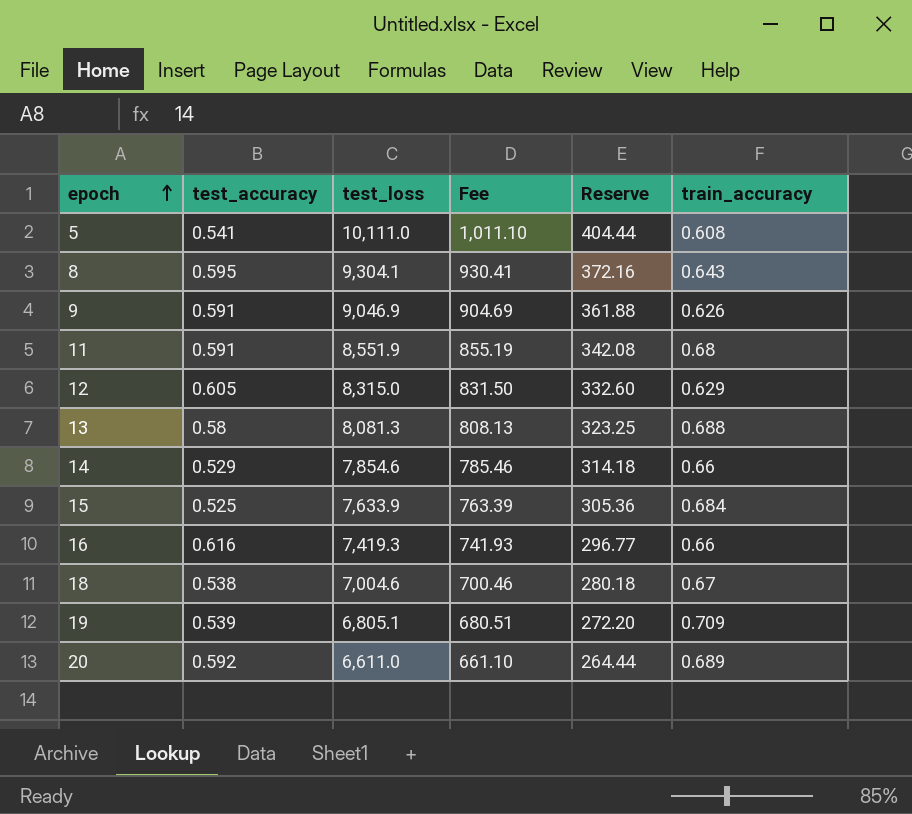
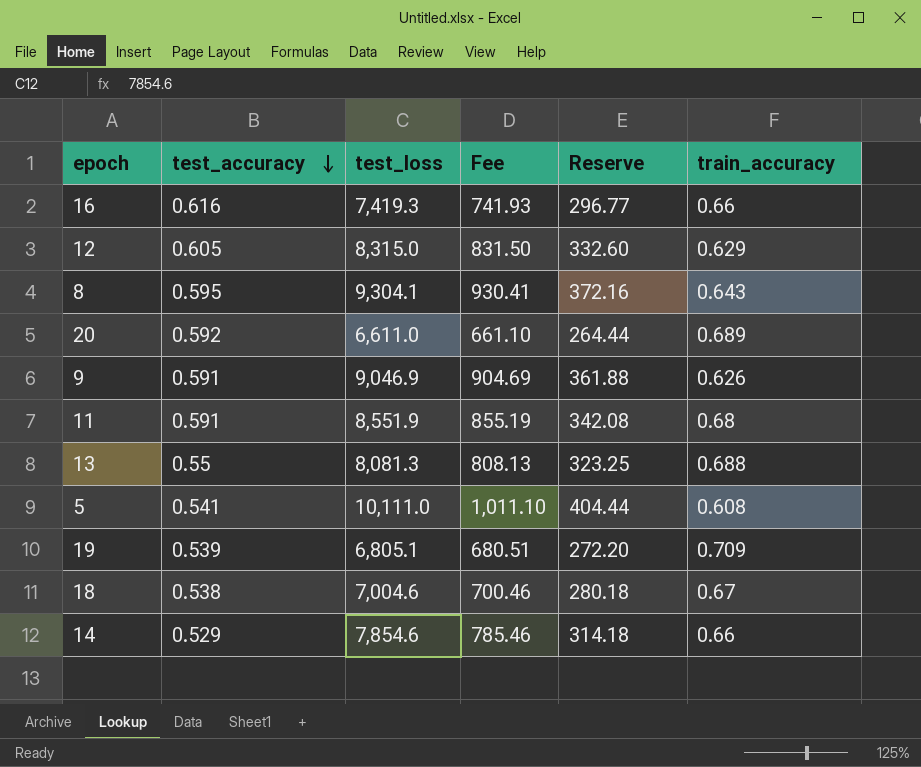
row order: epoch ascending -> test_accuracy descending
row 15: 0.525 | 7,633.9 | 763.39 | 305.36 | 0.684 -> none
13 | test_accuracy: 0.58 -> 0.55

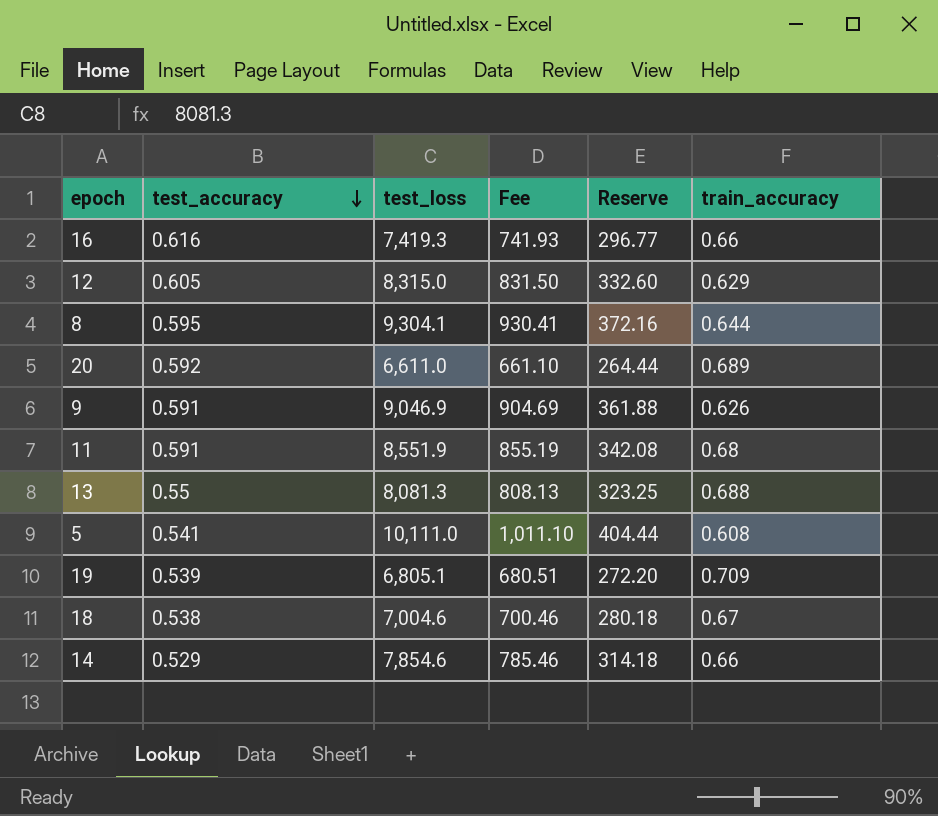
8 | train_accuracy: 0.643 -> 0.644

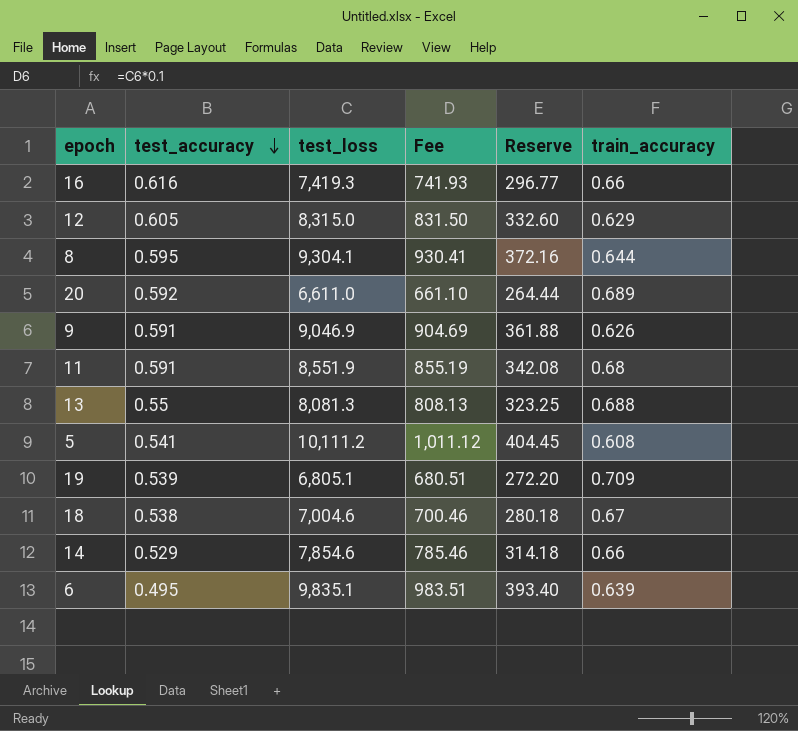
5 | test_loss: 10,111.0 -> 10,111.2
5 | Fee: 1,011.10 -> 1,011.12
5 | Reserve: 404.44 -> 404.45
row 6: none -> 0.495 | 9,835.1 | 983.51 | 393.40 | 0.639

